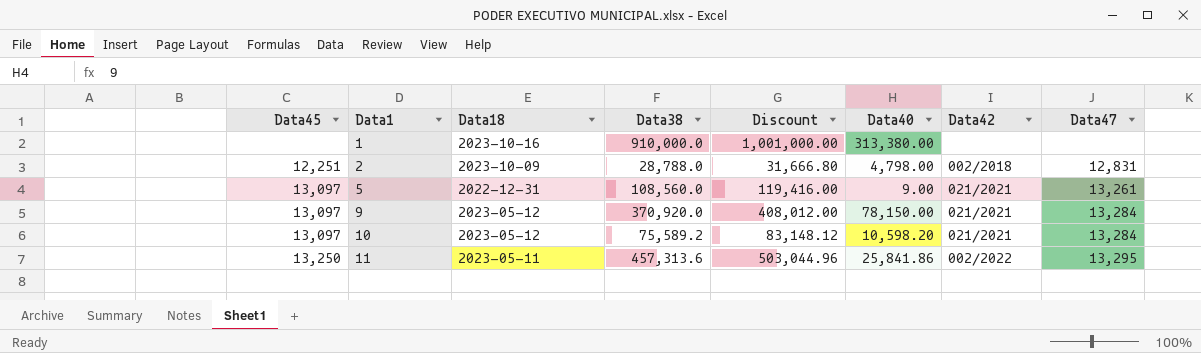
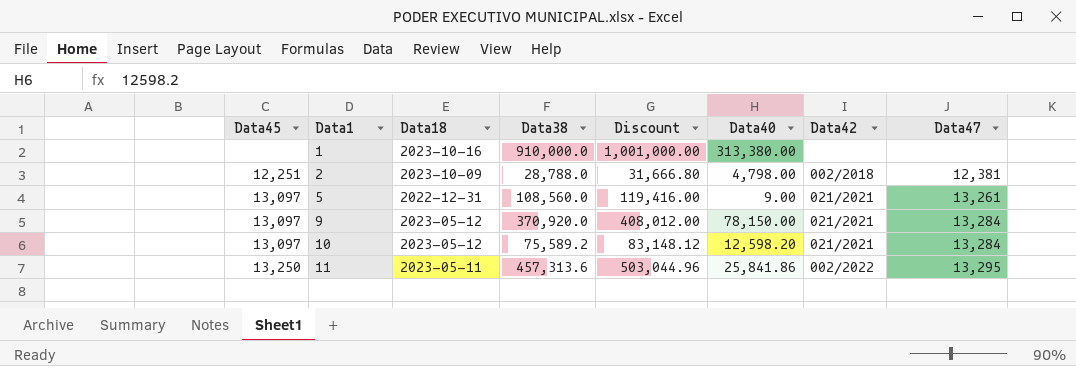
2 | Data47: 12,831 -> 12,381
10 | Data40: 10,598.20 -> 12,598.20

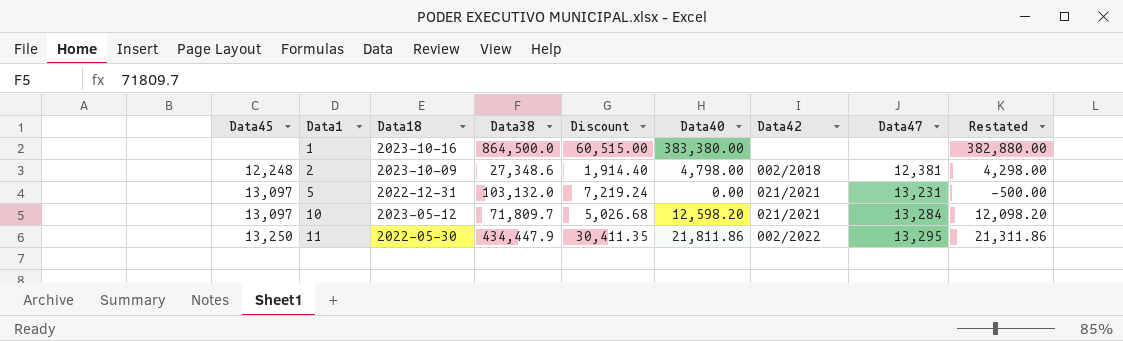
column Discount | formula: [Data38] * 1.1 -> [Data38] * 0.07
column Restated | formula: none -> [Data40] - 500
row 9: 13,097 | 2023-05-12 | 370,920.0 | 408,012.00 | 78,150.00 | 021/2021 | 13,284 -> none
1 | Data38: 910,000.0 -> 864,500.0
1 | Data40: 313,380.00 -> 383,380.00
2 | Data45: 12,251 -> 12,248
2 | Data38: 28,788.0 -> 27,348.6
5 | Data38: 108,560.0 -> 103,132.0
5 | Data40: 9.00 -> 0.00
5 | Data47: 13,261 -> 13,231
10 | Data38: 75,589.2 -> 71,809.7
11 | Data18: 2023-05-11 -> 2022-05-30
11 | Data38: 457,313.6 -> 434,447.9
11 | Data40: 25,841.86 -> 21,811.86

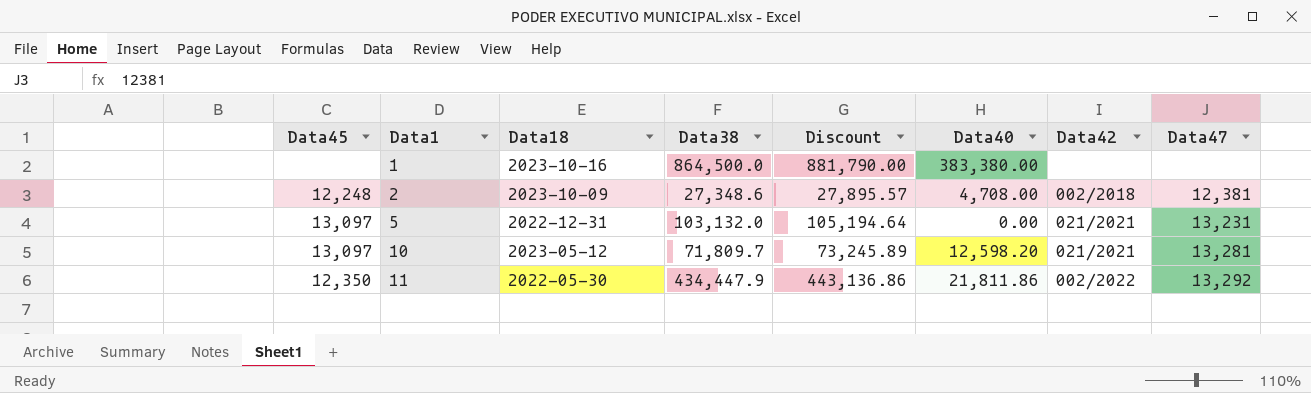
column Restated | formula: [Data40] - 500 -> none
column Discount | formula: [Data38] * 0.07 -> [Data38] * 1.02
2 | Data40: 4,798.00 -> 4,708.00
10 | Data47: 13,284 -> 13,281
11 | Data45: 13,250 -> 12,350
11 | Data47: 13,295 -> 13,292

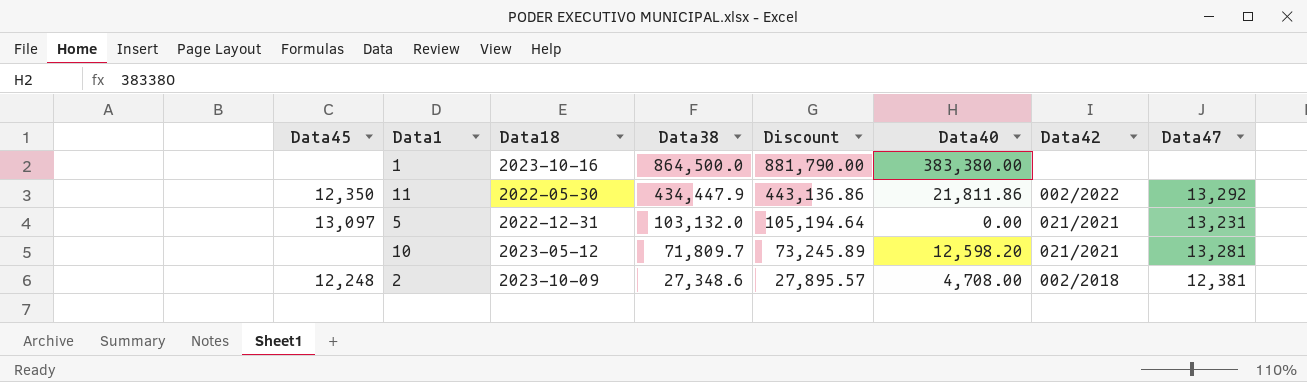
row order: Data1 ascending -> Data38 descending
10 | Data45: 13,097 -> none

